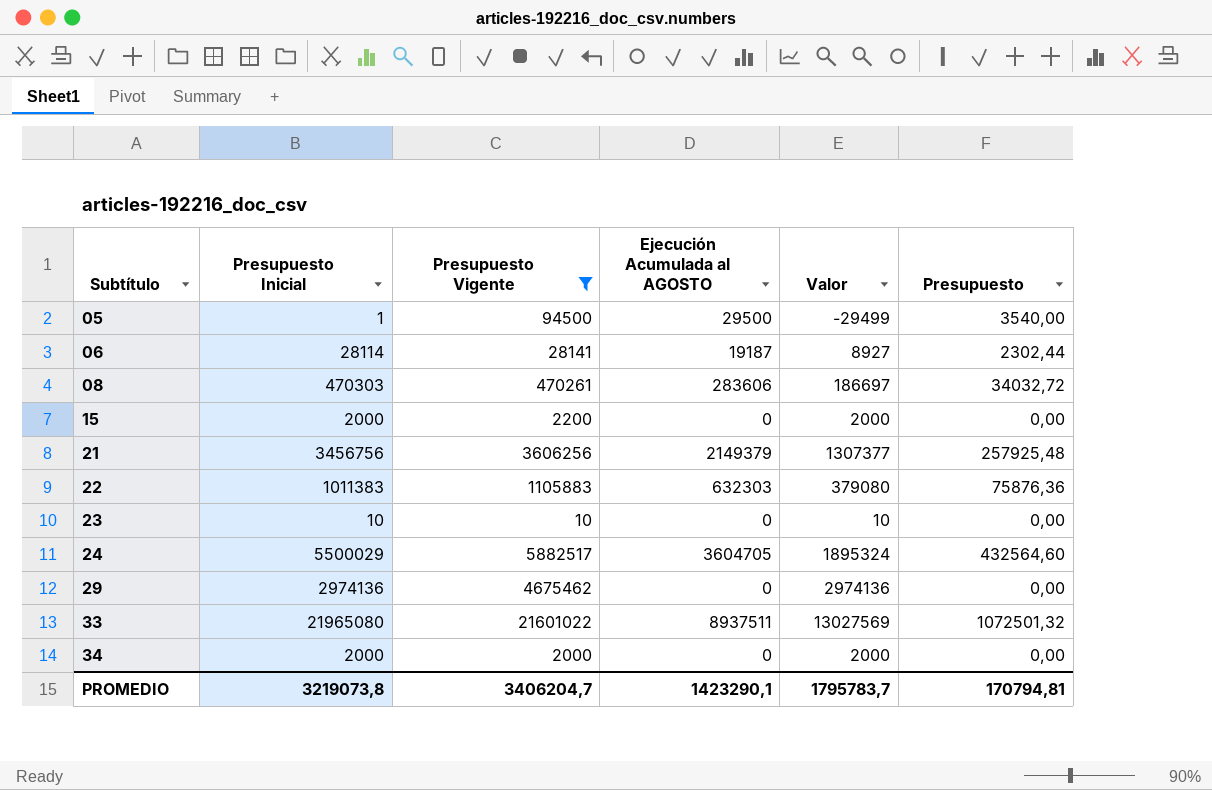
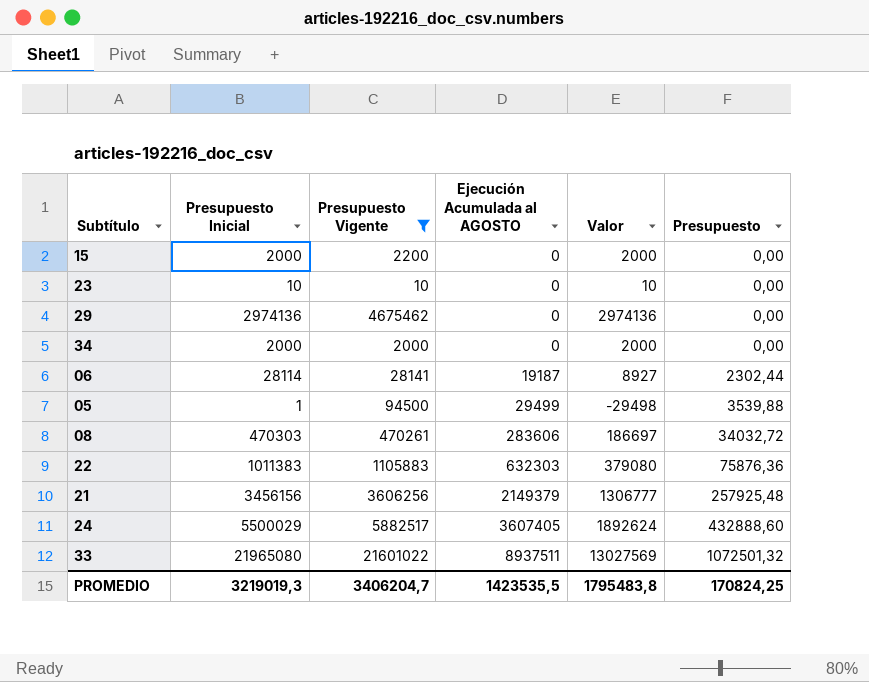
row order: Subtítulo ascending -> Ejecución Acumulada al AGOSTO ascending
05 | Ejecución Acumulada al AGOSTO: 29500 -> 29499
05 | Valor: -29499 -> -29498
05 | Presupuesto: 3540,00 -> 3539,88
21 | Presupuesto Inicial: 3456756 -> 3456156
21 | Valor: 1307377 -> 1306777
24 | Ejecución Acumulada al AGOSTO: 3604705 -> 3607405
24 | Valor: 1895324 -> 1892624
24 | Presupuesto: 432564,60 -> 432888,60
PROMEDIO | Presupuesto Inicial: 3219073,8 -> 3219019,3
PROMEDIO | Ejecución Acumulada al AGOSTO: 1423290,1 -> 1423535,5
PROMEDIO | Valor: 1795783,7 -> 1795483,8
PROMEDIO | Presupuesto: 170794,81 -> 170824,25

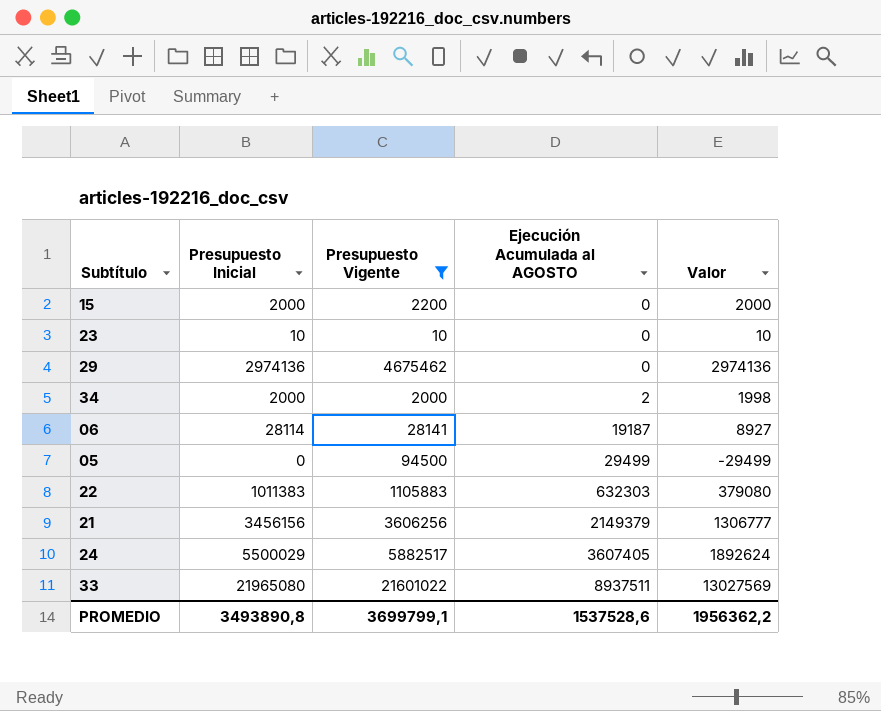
column Presupuesto | formula: [Ejecución Acumulada al AGOSTO] * 0,12 -> none
row 08: 470303 | 470261 | 283606 | 186697 | 34032,72 -> none
34 | Ejecución Acumulada al AGOSTO: 0 -> 2
34 | Valor: 2000 -> 1998
05 | Presupuesto Inicial: 1 -> 0
05 | Valor: -29498 -> -29499
PROMEDIO | Presupuesto Inicial: 3219019,3 -> 3493890,8
PROMEDIO | Presupuesto Vigente: 3406204,7 -> 3699799,1
PROMEDIO | Ejecución Acumulada al AGOSTO: 1423535,5 -> 1537528,6
PROMEDIO | Valor: 1795483,8 -> 1956362,2

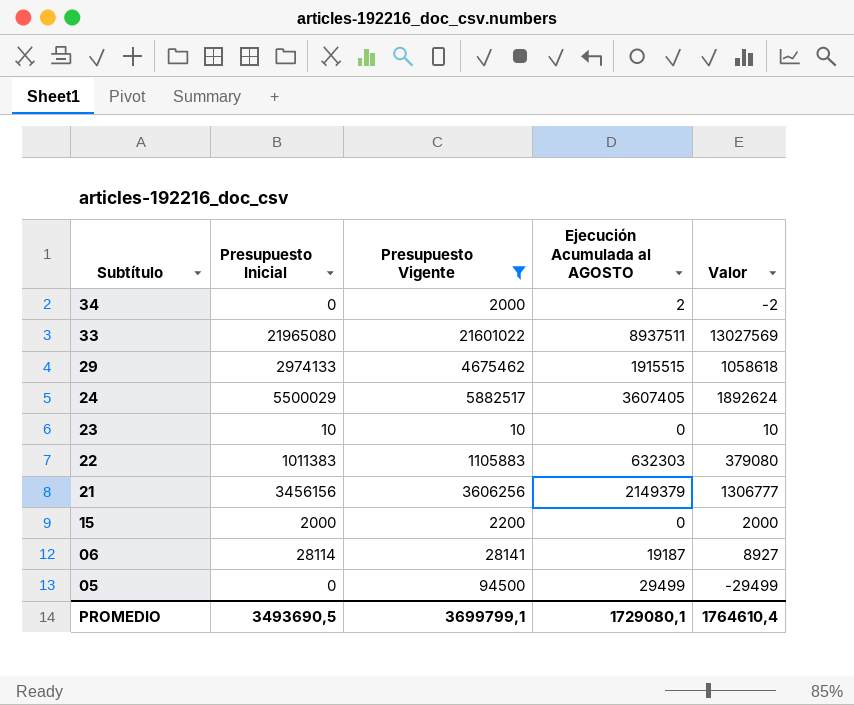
row order: Ejecución Acumulada al AGOSTO ascending -> Subtítulo descending
34 | Presupuesto Inicial: 2000 -> 0
34 | Valor: 1998 -> -2
29 | Presupuesto Inicial: 2974136 -> 2974133
29 | Ejecución Acumulada al AGOSTO: 0 -> 1915515
29 | Valor: 2974136 -> 1058618
PROMEDIO | Presupuesto Inicial: 3493890,8 -> 3493690,5
PROMEDIO | Ejecución Acumulada al AGOSTO: 1537528,6 -> 1729080,1
PROMEDIO | Valor: 1956362,2 -> 1764610,4

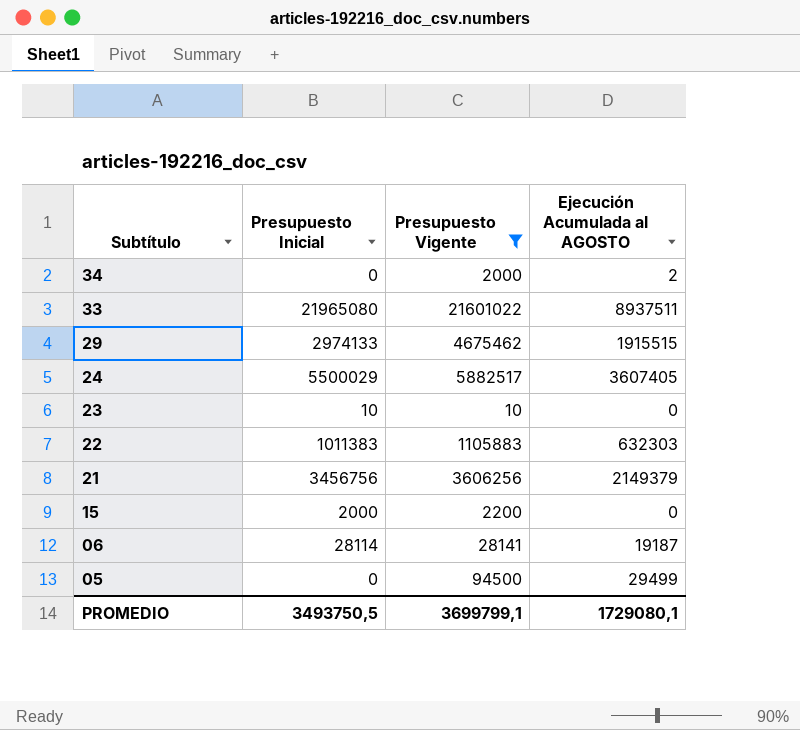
column Valor | formula: [Presupuesto Inicial] - [Ejecución Acumulada al AGOSTO] -> none
21 | Presupuesto Inicial: 3456156 -> 3456756
PROMEDIO | Presupuesto Inicial: 3493690,5 -> 3493750,5

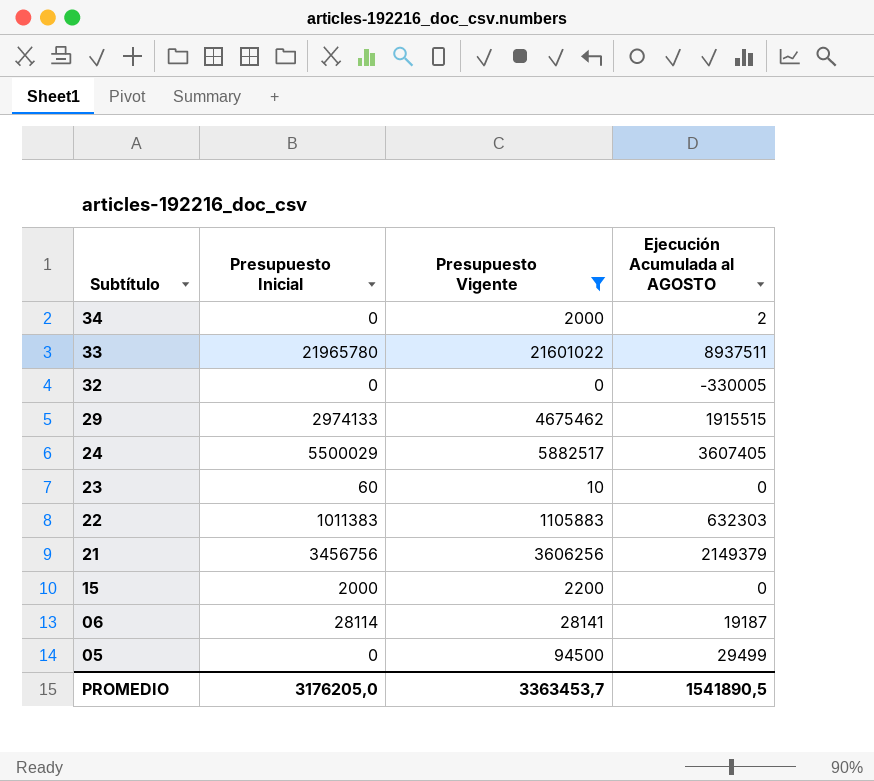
33 | Presupuesto Inicial: 21965080 -> 21965780
row 32: none -> 0 | 0 | -330005
23 | Presupuesto Inicial: 10 -> 60
PROMEDIO | Presupuesto Inicial: 3493750,5 -> 3176205,0
PROMEDIO | Presupuesto Vigente: 3699799,1 -> 3363453,7
PROMEDIO | Ejecución Acumulada al AGOSTO: 1729080,1 -> 1541890,5

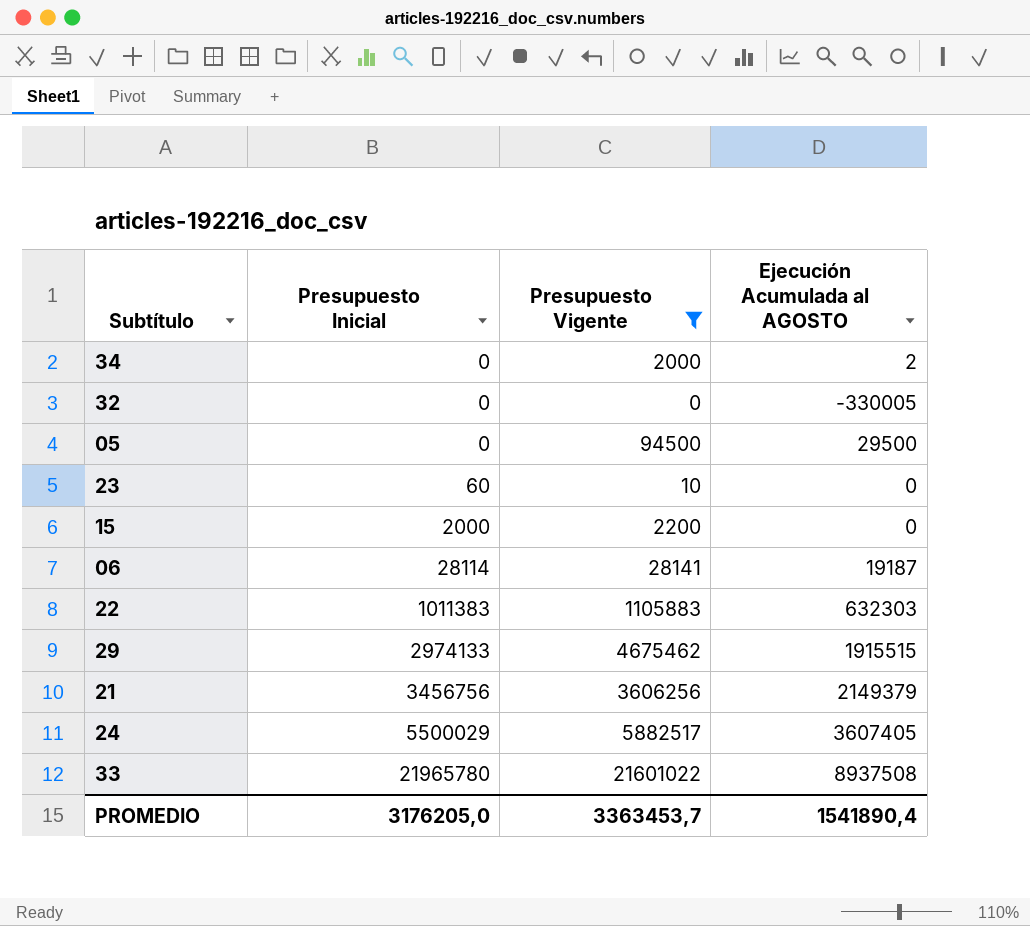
row order: Subtítulo descending -> Presupuesto Inicial ascending
05 | Ejecución Acumulada al AGOSTO: 29499 -> 29500
33 | Ejecución Acumulada al AGOSTO: 8937511 -> 8937508
PROMEDIO | Ejecución Acumulada al AGOSTO: 1541890,5 -> 1541890,4

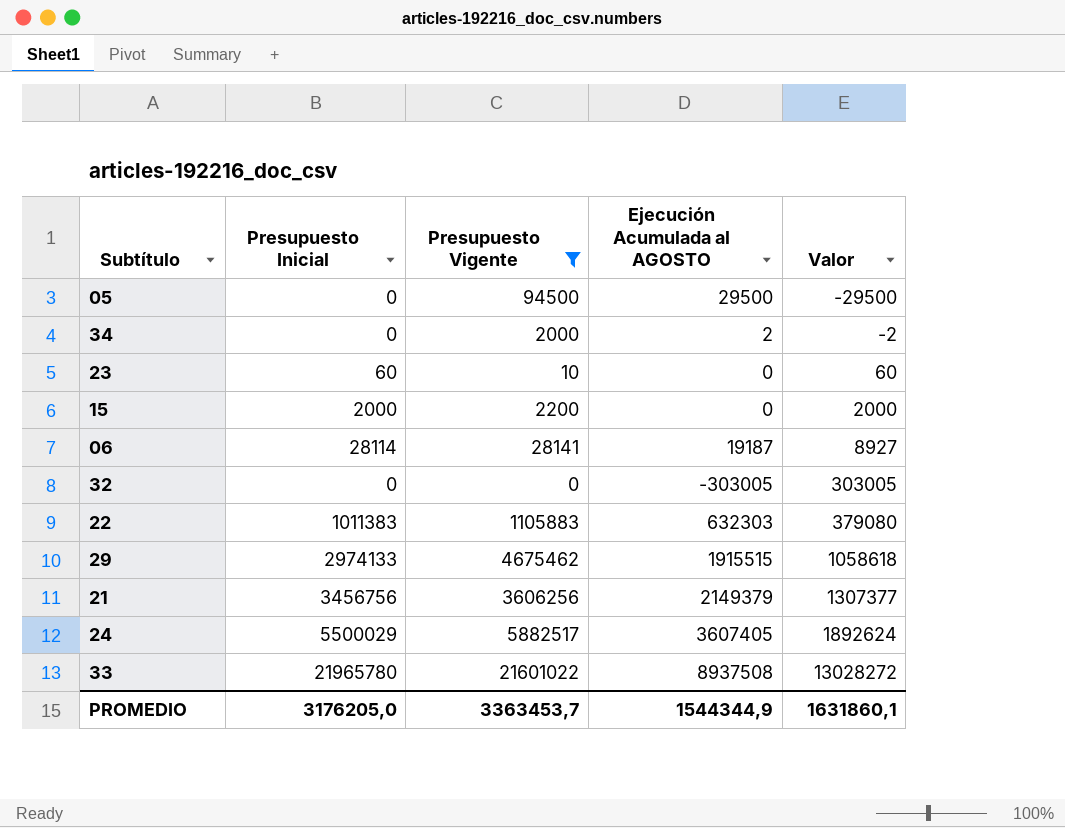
row order: Presupuesto Inicial ascending -> Valor ascending
column Valor | formula: none -> [Presupuesto Inicial] - [Ejecución Acumulada al AGOSTO]
32 | Ejecución Acumulada al AGOSTO: -330005 -> -303005
PROMEDIO | Ejecución Acumulada al AGOSTO: 1541890,4 -> 1544344,9

